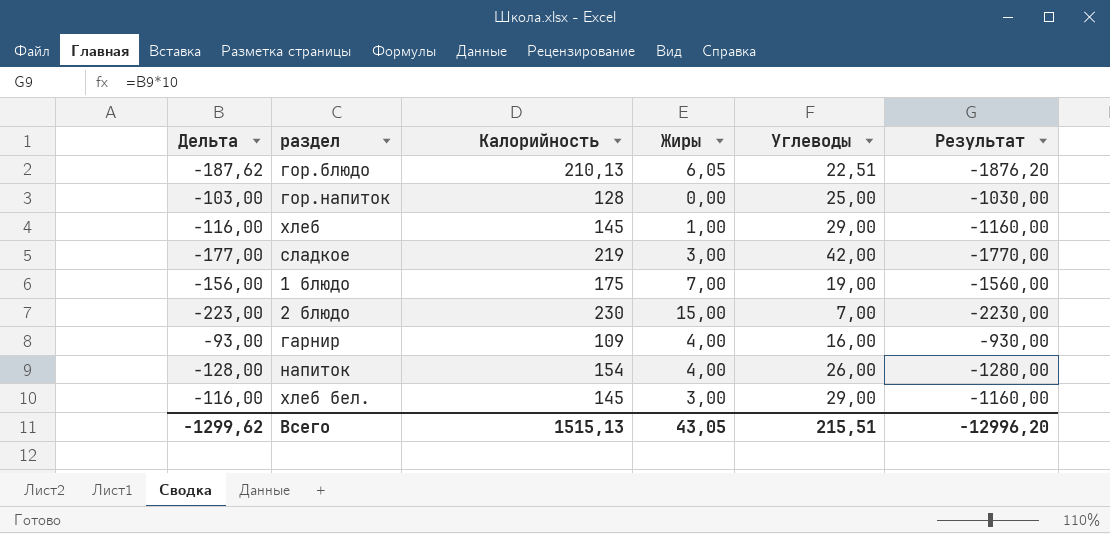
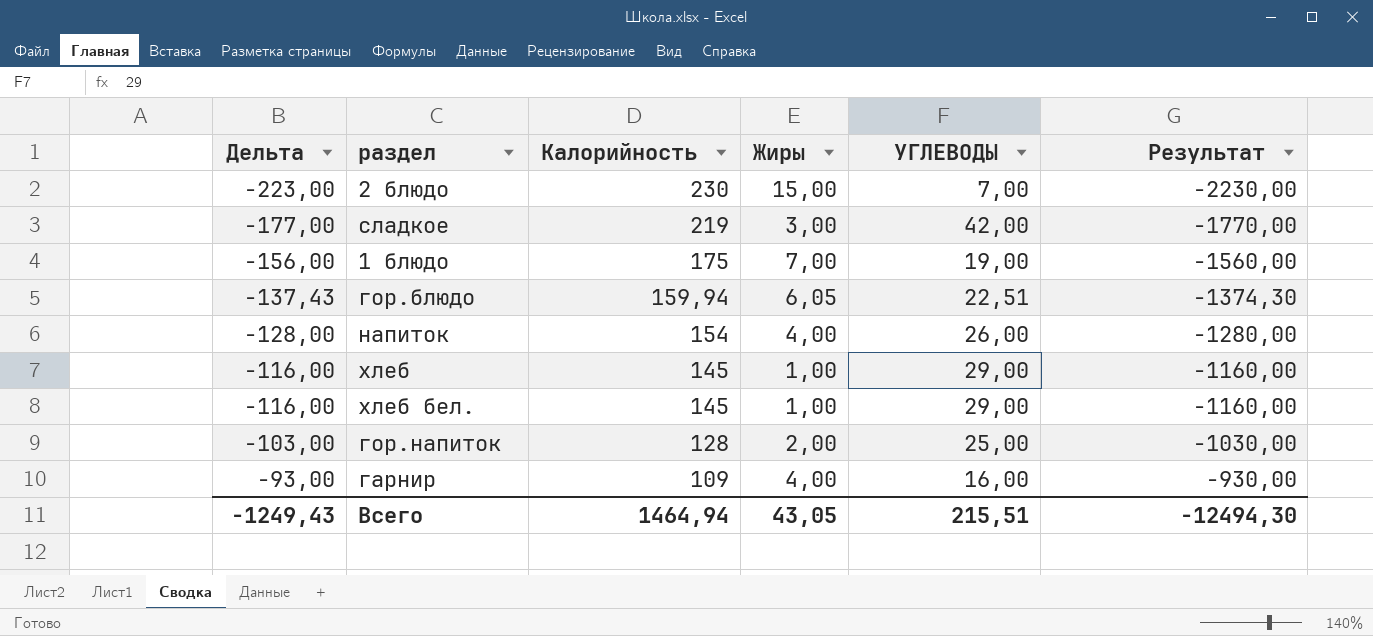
row order: none -> Дельта ascending
column name: Углеводы -> УГЛЕВОДЫ
гор.блюдо | Дельта: -187,62 -> -137,43
гор.блюдо | Калорийность: 210,13 -> 159,94
гор.блюдо | Результат: -1876,20 -> -1374,30
хлеб бел. | Жиры: 3,00 -> 1,00
гор.напиток | Жиры: 0,00 -> 2,00
Всего | Дельта: -1299,62 -> -1249,43
Всего | Калорийность: 1515,13 -> 1464,94
Всего | Результат: -12996,20 -> -12494,30

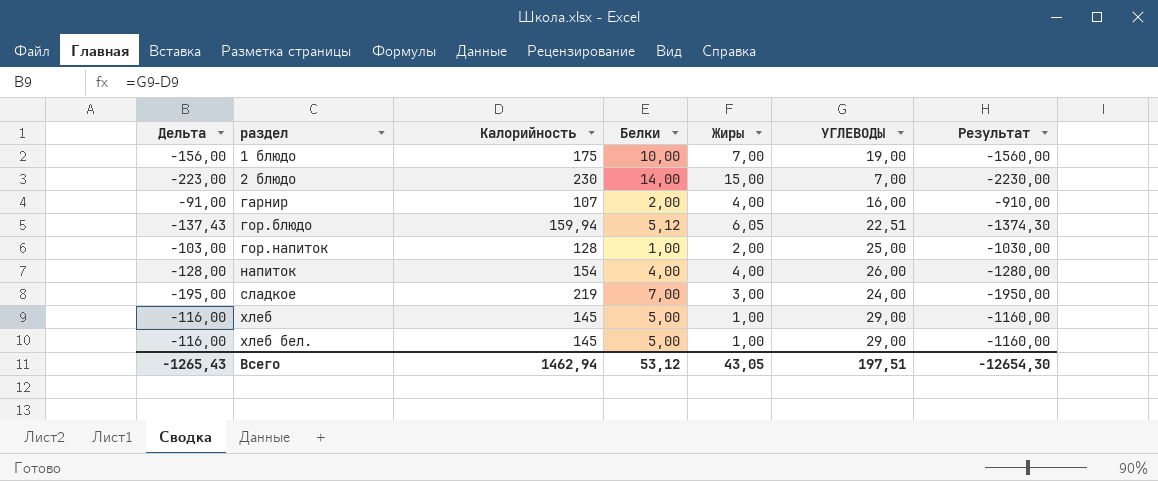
row order: Дельта ascending -> раздел ascending
column Белки | position: none -> 4
гарнир | Дельта: -93,00 -> -91,00
гарнир | Калорийность: 109 -> 107
гарнир | Результат: -930,00 -> -910,00
сладкое | Дельта: -177,00 -> -195,00
сладкое | УГЛЕВОДЫ: 42,00 -> 24,00
сладкое | Результат: -1770,00 -> -1950,00
Всего | Дельта: -1249,43 -> -1265,43
Всего | Калорийность: 1464,94 -> 1462,94
Всего | УГЛЕВОДЫ: 215,51 -> 197,51
Всего | Результат: -12494,30 -> -12654,30

